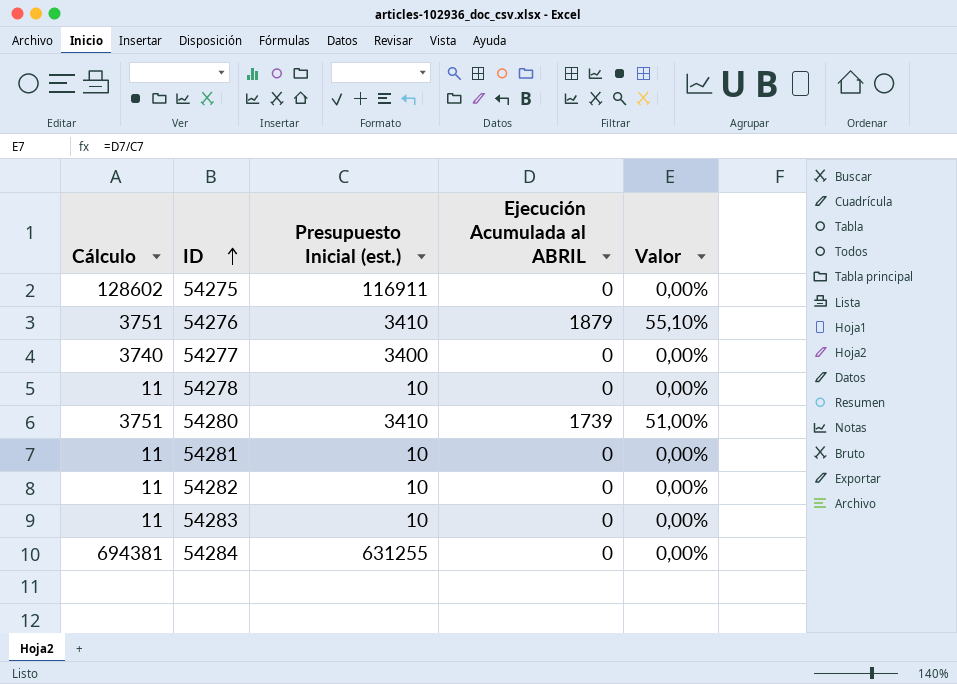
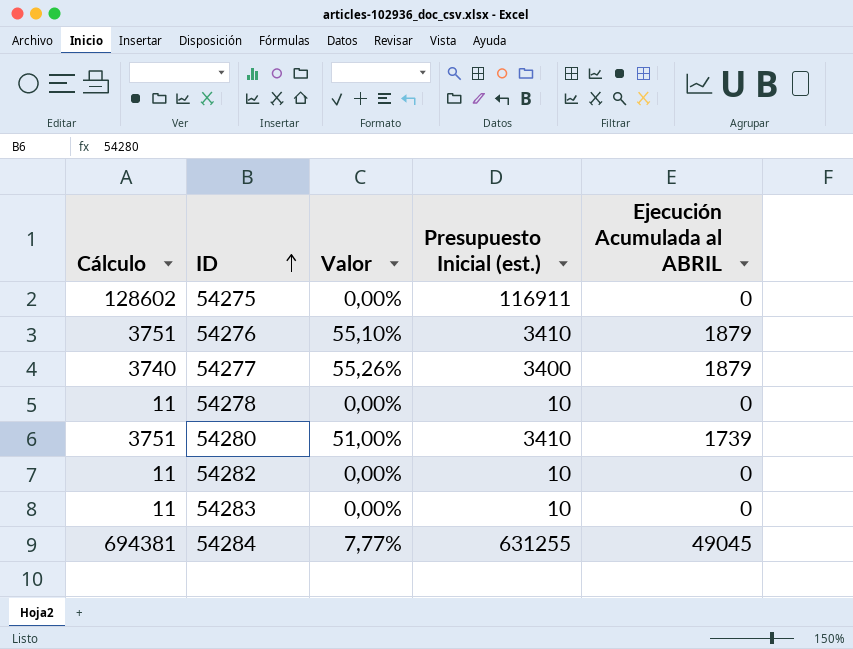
column Valor | position: 5 -> 3
row 54281: 11 | 10 | 0 | 0,00% -> none
54277 | Valor: 0,00% -> 55,26%
54277 | Ejecución Acumulada al ABRIL: 0 -> 1879
54284 | Valor: 0,00% -> 7,77%
54284 | Ejecución Acumulada al ABRIL: 0 -> 49045

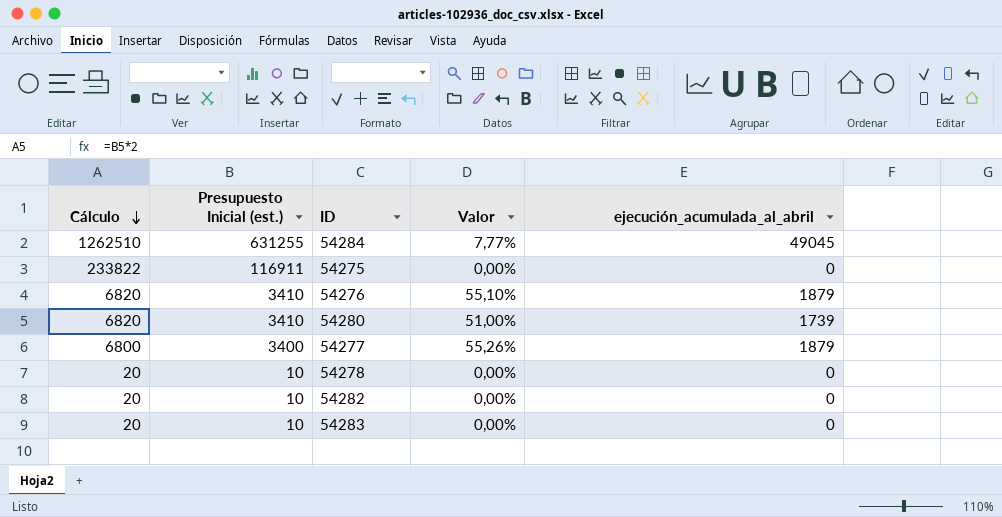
row order: ID ascending -> Cálculo descending
column Cálculo | formula: [Presupuesto Inicial (est.)] * 1,1 -> [Presupuesto Inicial (est.)] * 2
column Presupuesto Inicial (est.) | position: 4 -> 2
column name: Ejecución Acumulada al ABRIL -> ejecución_acumulada_al_abril

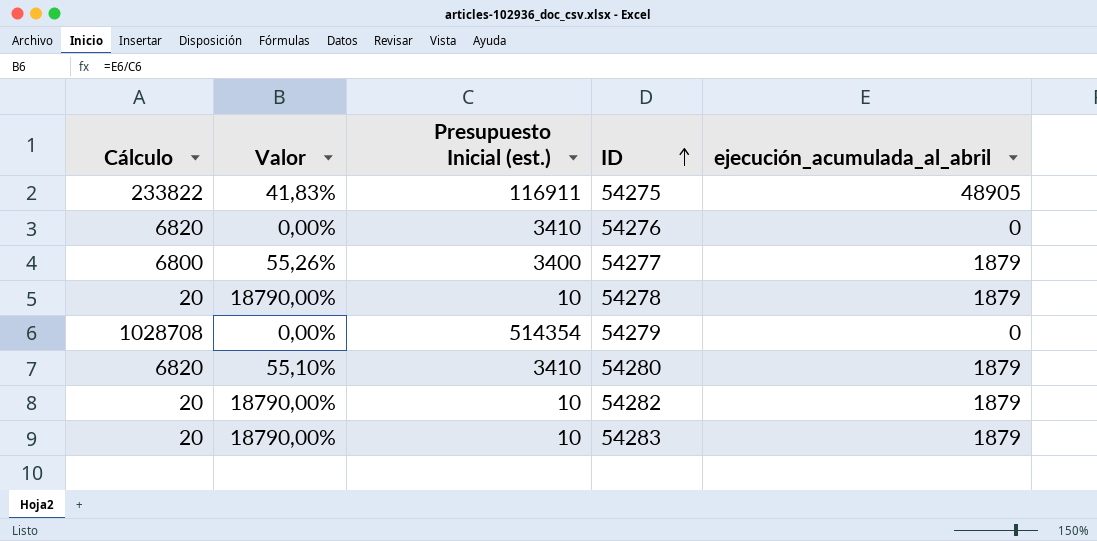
row order: Cálculo descending -> ID ascending
column Valor | position: 4 -> 2
row 54284: 1262510 | 631255 | 7,77% | 49045 -> none
54275 | Valor: 0,00% -> 41,83%
54275 | ejecución_acumulada_al_abril: 0 -> 48905
54276 | Valor: 55,10% -> 0,00%
54276 | ejecución_acumulada_al_abril: 1879 -> 0
54278 | Valor: 0,00% -> 18790,00%
54278 | ejecución_acumulada_al_abril: 0 -> 1879
row 54279: none -> 1028708 | 0,00% | 514354 | 0
54280 | Valor: 51,00% -> 55,10%
54280 | ejecución_acumulada_al_abril: 1739 -> 1879
54282 | Valor: 0,00% -> 18790,00%
54282 | ejecución_acumulada_al_abril: 0 -> 1879
54283 | Valor: 0,00% -> 18790,00%
54283 | ejecución_acumulada_al_abril: 0 -> 1879

